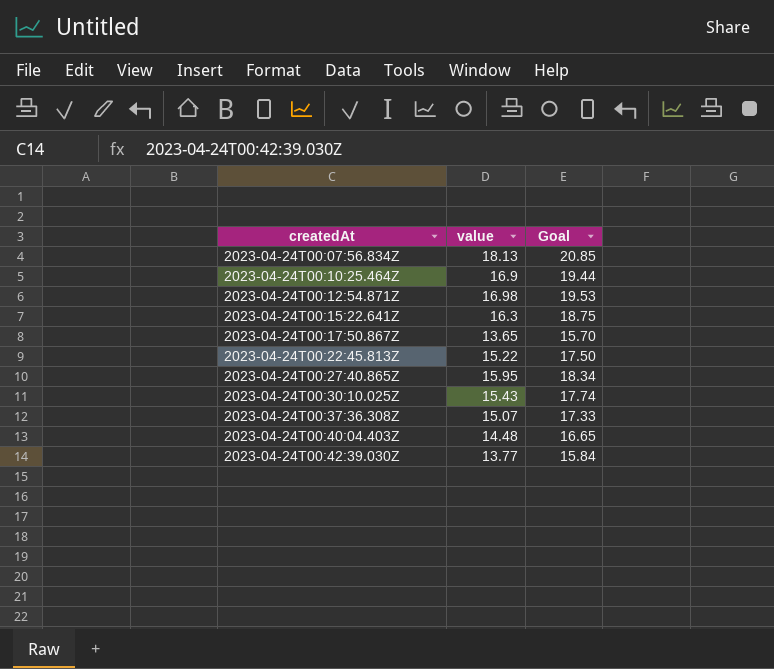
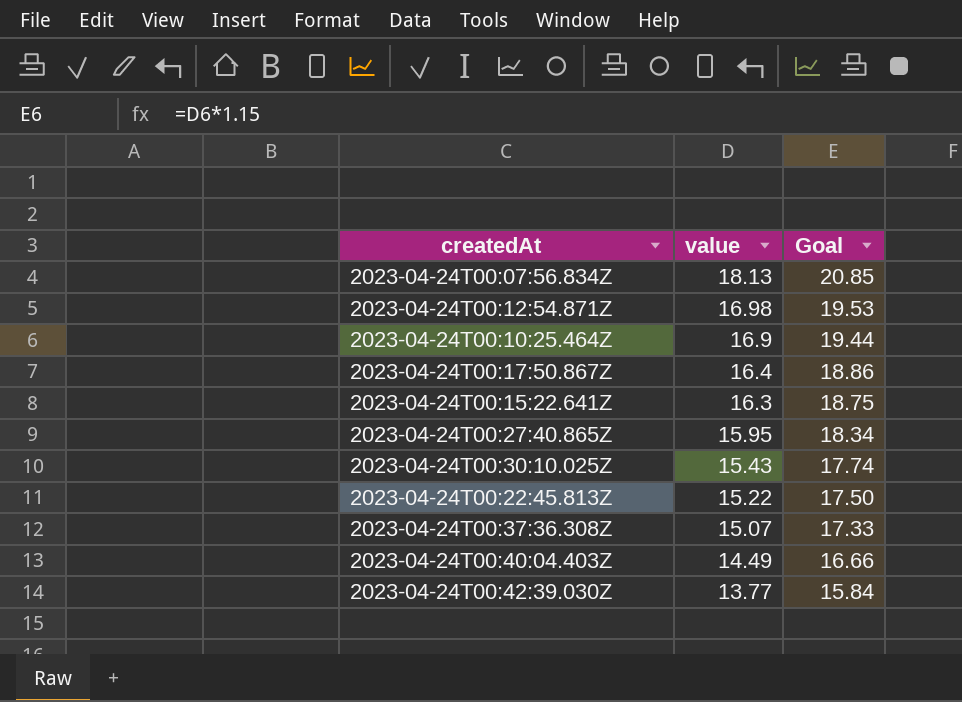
row order: createdAt ascending -> value descending
2023-04-24T00:17:50.867Z | value: 13.65 -> 16.4
2023-04-24T00:17:50.867Z | Goal: 15.70 -> 18.86
2023-04-24T00:40:04.403Z | value: 14.48 -> 14.49
2023-04-24T00:40:04.403Z | Goal: 16.65 -> 16.66

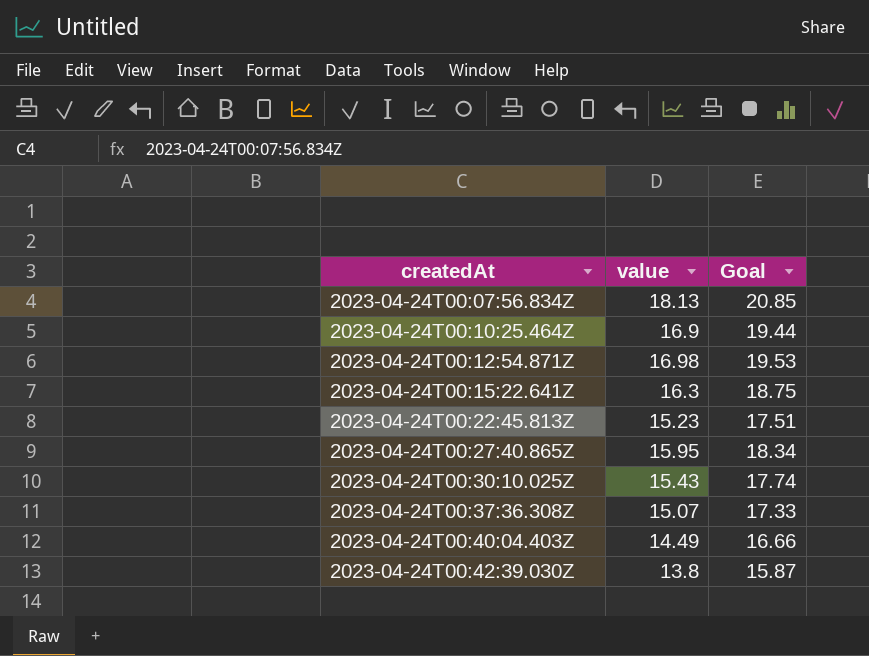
row order: value descending -> createdAt ascending
row 2023-04-24T00:17:50.867Z: 16.4 | 18.86 -> none
2023-04-24T00:22:45.813Z | value: 15.22 -> 15.23
2023-04-24T00:22:45.813Z | Goal: 17.50 -> 17.51
2023-04-24T00:42:39.030Z | value: 13.77 -> 13.8
2023-04-24T00:42:39.030Z | Goal: 15.84 -> 15.87

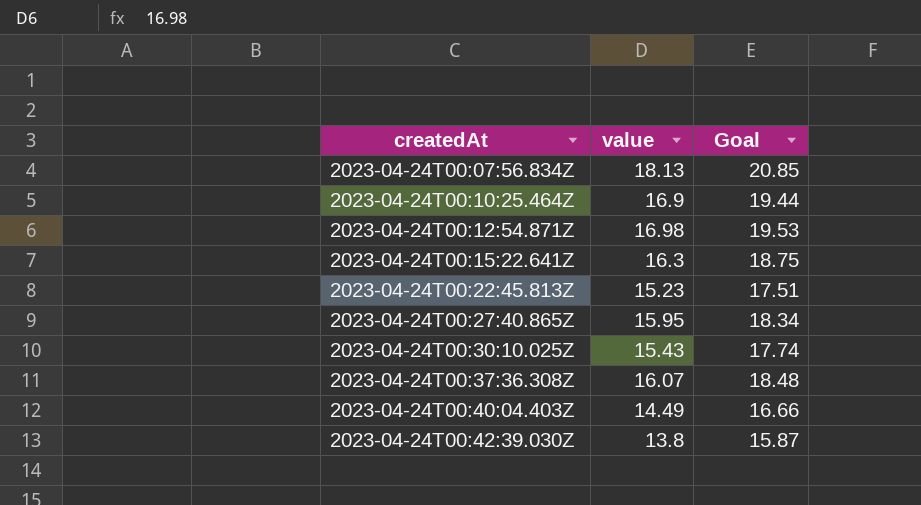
2023-04-24T00:37:36.308Z | value: 15.07 -> 16.07
2023-04-24T00:37:36.308Z | Goal: 17.33 -> 18.48

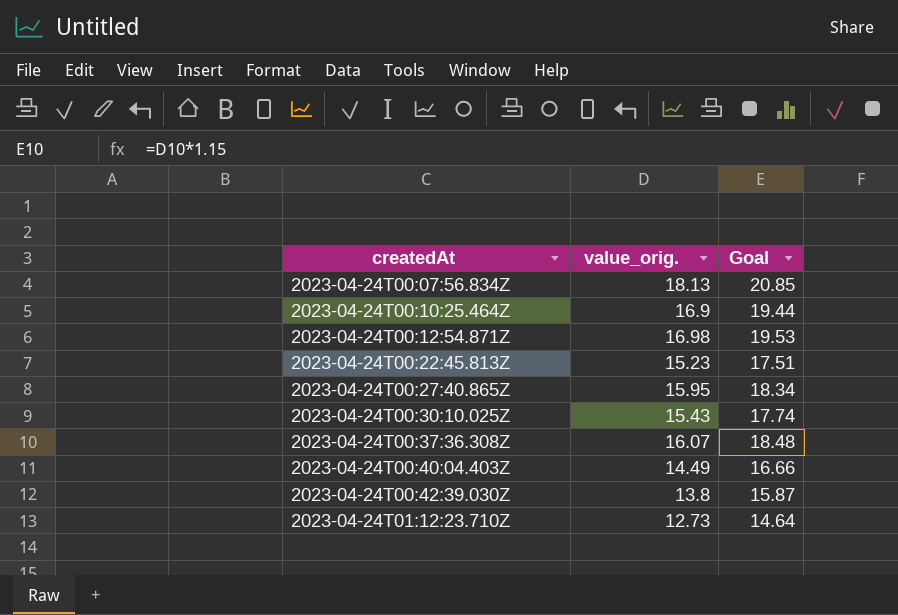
column name: value -> value_orig.
row 2023-04-24T00:15:22.641Z: 16.3 | 18.75 -> none
row 2023-04-24T01:12:23.710Z: none -> 12.73 | 14.64

